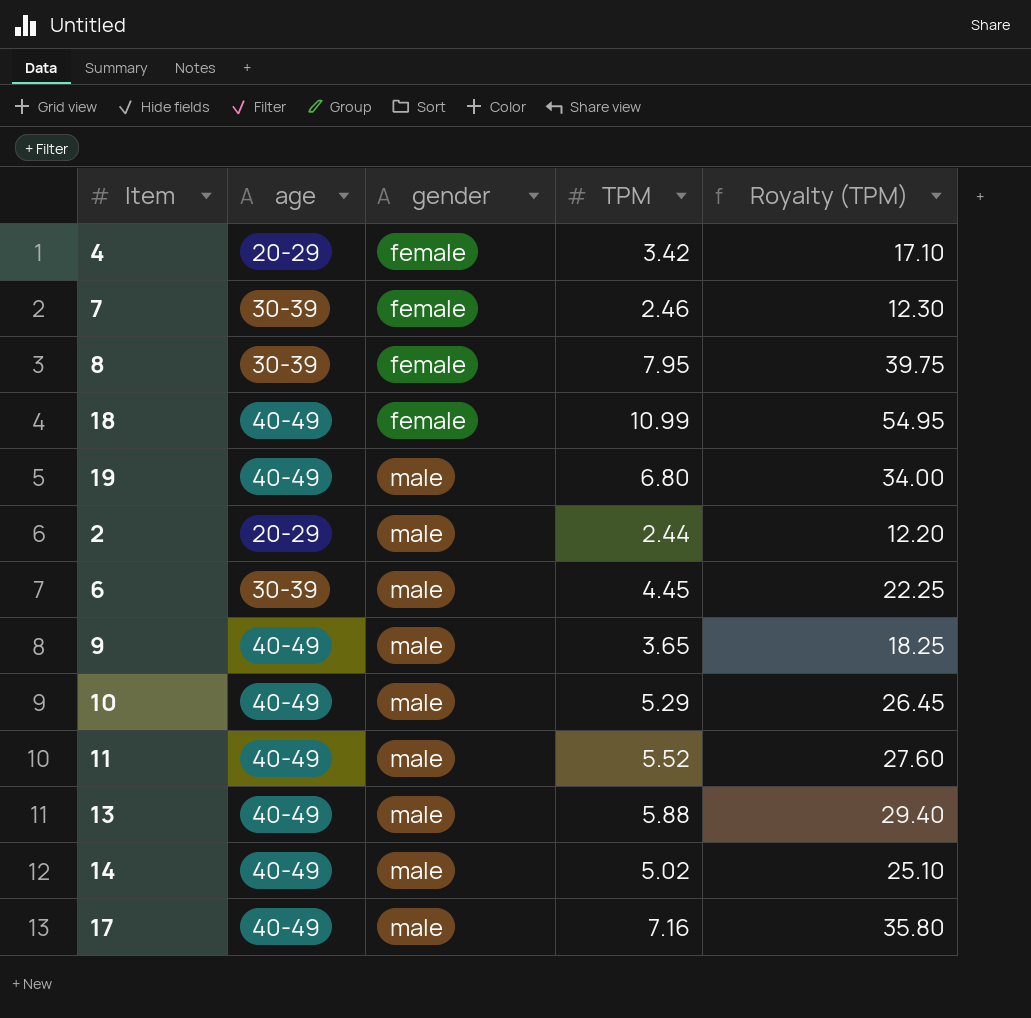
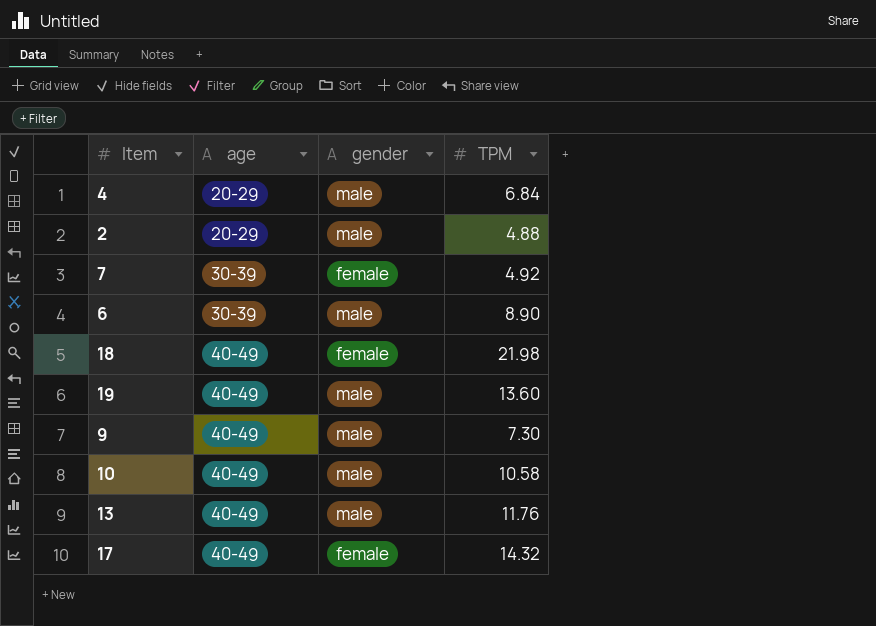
row order: gender ascending -> age ascending
column Royalty (TPM) | formula: [TPM] * 5 -> none
row 8: 30-39 | female | 7.95 | 39.75 -> none
row 11: 40-49 | male | 5.52 | 27.60 -> none
row 14: 40-49 | male | 5.02 | 25.10 -> none
4 | gender: female -> male
4 | TPM: 3.42 -> 6.84
2 | TPM: 2.44 -> 4.88
7 | TPM: 2.46 -> 4.92
6 | TPM: 4.45 -> 8.90
18 | TPM: 10.99 -> 21.98
19 | TPM: 6.80 -> 13.60
9 | TPM: 3.65 -> 7.30
10 | TPM: 5.29 -> 10.58
13 | TPM: 5.88 -> 11.76
17 | gender: male -> female
17 | TPM: 7.16 -> 14.32

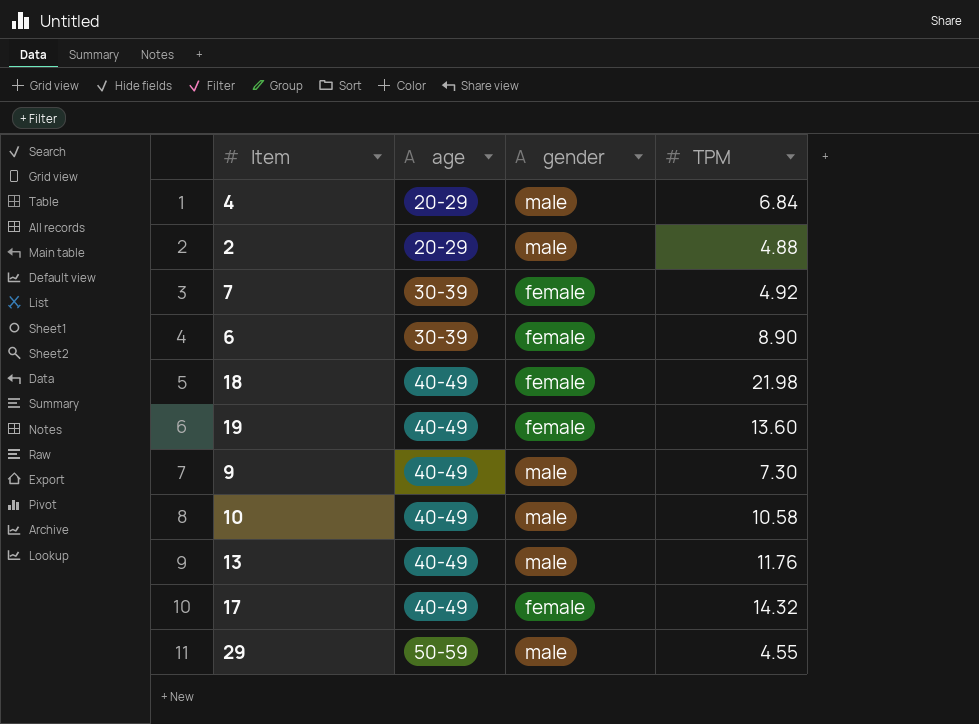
6 | gender: male -> female
19 | gender: male -> female
row 29: none -> 50-59 | male | 4.55

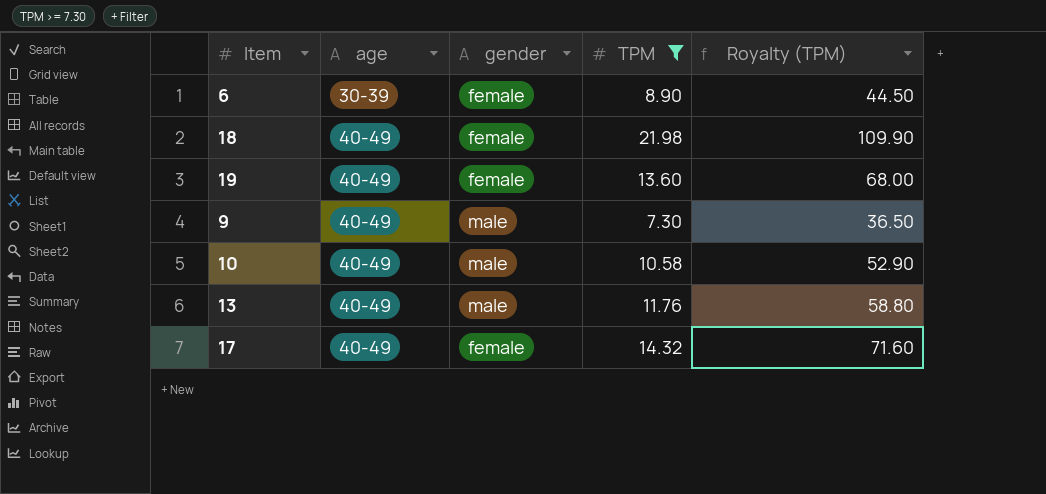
filter: none -> TPM >= 7.30
column Royalty (TPM) | formula: none -> [TPM] * 5

